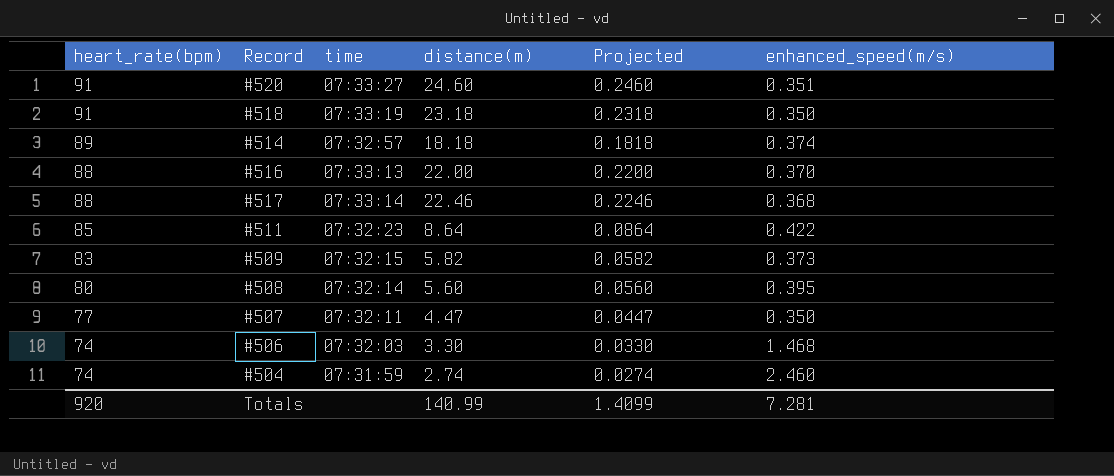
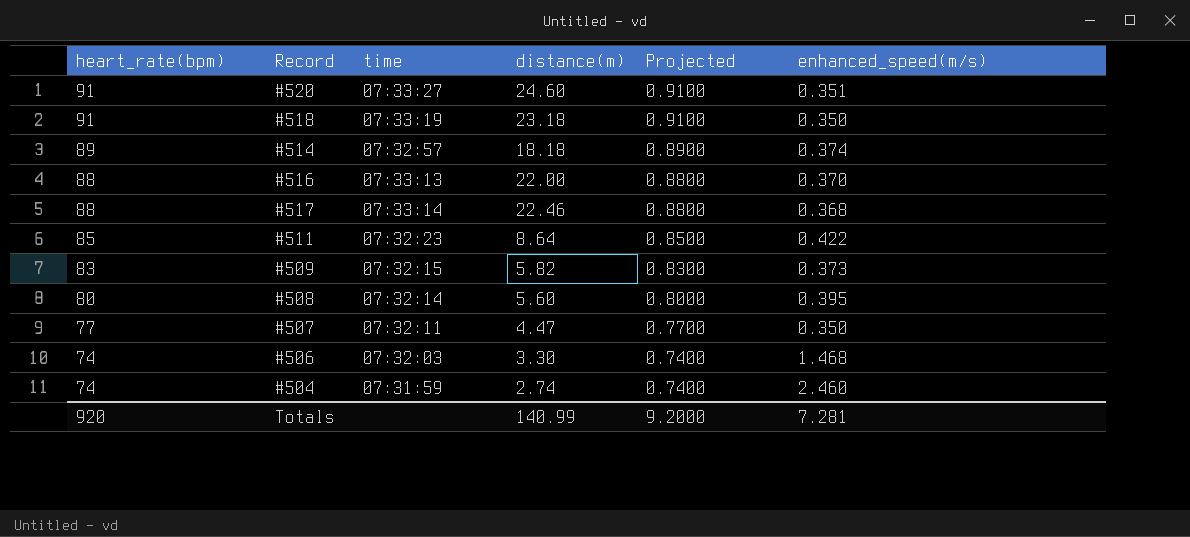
column Projected | formula: [distance(m)] * 0.01 -> [heart_rate(bpm)] * 0.01
Totals | Projected: 1.4099 -> 9.2000

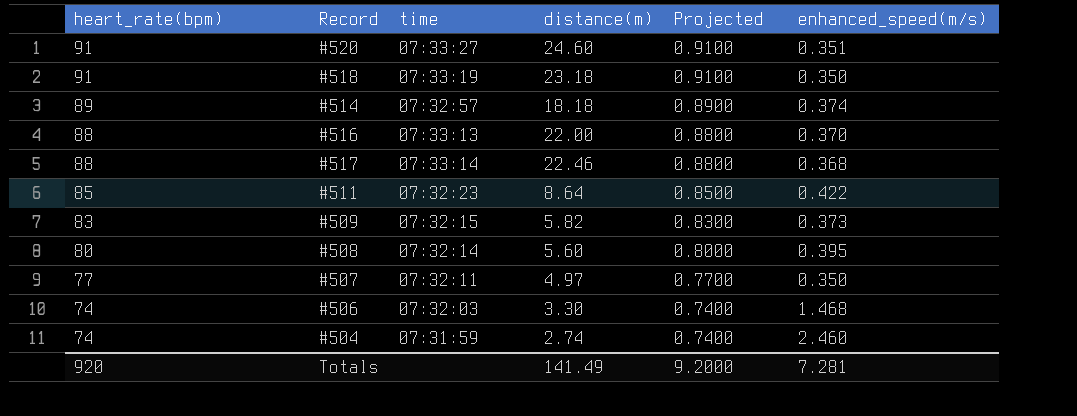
#507 | distance(m): 4.47 -> 4.97
Totals | distance(m): 140.99 -> 141.49

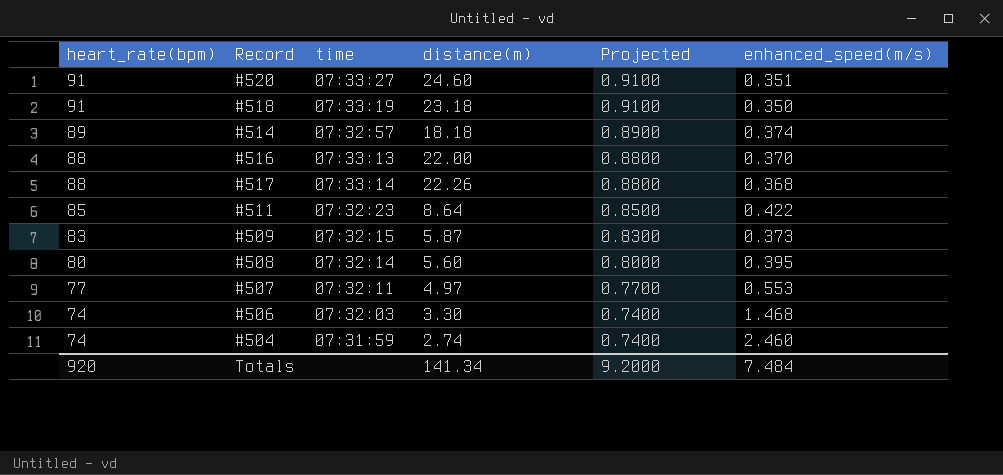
#517 | distance(m): 22.46 -> 22.26
#509 | distance(m): 5.82 -> 5.87
#507 | enhanced_speed(m/s): 0.350 -> 0.553
Totals | distance(m): 141.49 -> 141.34
Totals | enhanced_speed(m/s): 7.281 -> 7.484

